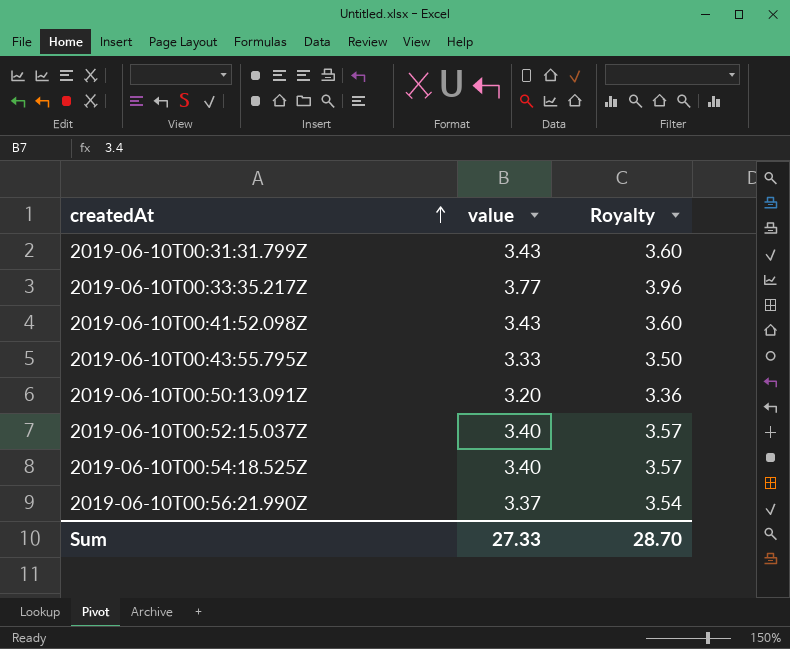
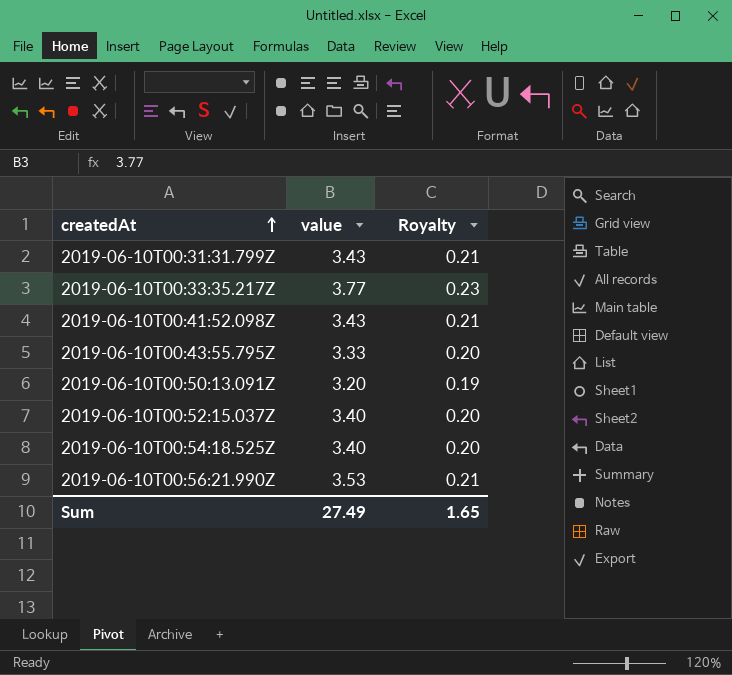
column Royalty | formula: [value] * 1.05 -> [value] * 0.06
2019-06-10T00:56:21.990Z | value: 3.37 -> 3.53
Sum | value: 27.33 -> 27.49
Sum | Royalty: 28.70 -> 1.65

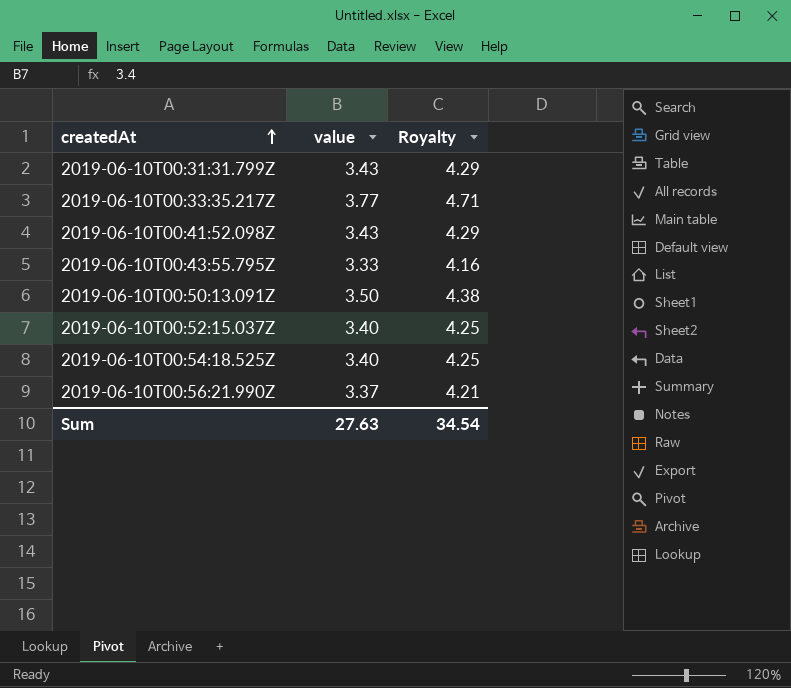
column Royalty | formula: [value] * 0.06 -> [value] * 1.25
2019-06-10T00:50:13.091Z | value: 3.20 -> 3.50
2019-06-10T00:56:21.990Z | value: 3.53 -> 3.37
Sum | value: 27.49 -> 27.63
Sum | Royalty: 1.65 -> 34.54

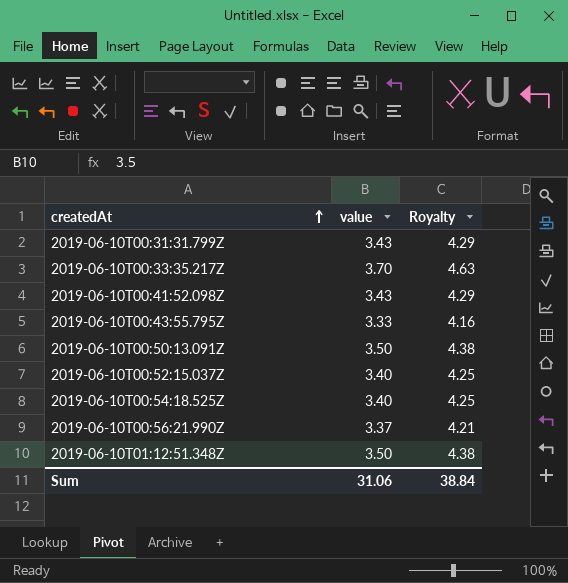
2019-06-10T00:33:35.217Z | value: 3.77 -> 3.70
2019-06-10T00:33:35.217Z | Royalty: 4.71 -> 4.63
row 2019-06-10T01:12:51.348Z: none -> 3.50 | 4.38
Sum | value: 27.63 -> 31.06
Sum | Royalty: 34.54 -> 38.84

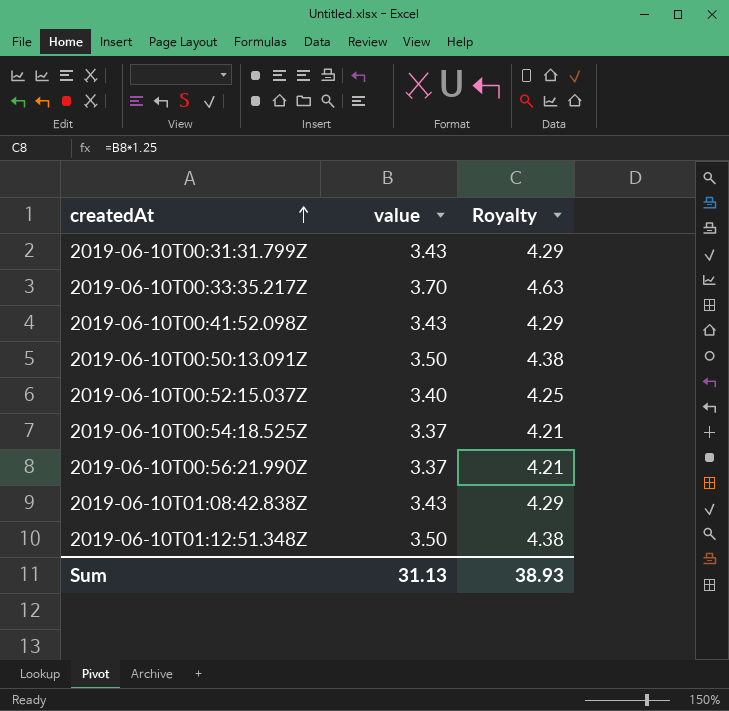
row 2019-06-10T00:43:55.795Z: 3.33 | 4.16 -> none
2019-06-10T00:54:18.525Z | value: 3.40 -> 3.37
2019-06-10T00:54:18.525Z | Royalty: 4.25 -> 4.21
row 2019-06-10T01:08:42.838Z: none -> 3.43 | 4.29
Sum | value: 31.06 -> 31.13
Sum | Royalty: 38.84 -> 38.93

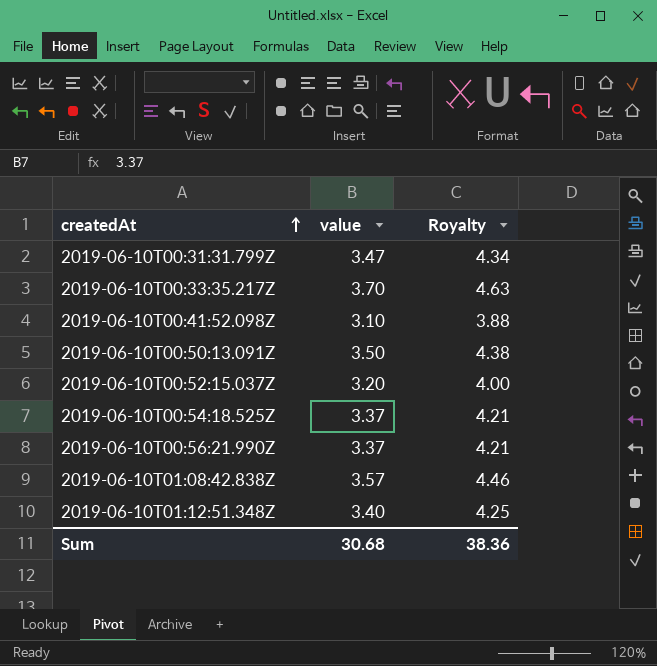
2019-06-10T00:31:31.799Z | value: 3.43 -> 3.47
2019-06-10T00:31:31.799Z | Royalty: 4.29 -> 4.34
2019-06-10T00:41:52.098Z | value: 3.43 -> 3.10
2019-06-10T00:41:52.098Z | Royalty: 4.29 -> 3.88
2019-06-10T00:52:15.037Z | value: 3.40 -> 3.20
2019-06-10T00:52:15.037Z | Royalty: 4.25 -> 4.00
2019-06-10T01:08:42.838Z | value: 3.43 -> 3.57
2019-06-10T01:08:42.838Z | Royalty: 4.29 -> 4.46
2019-06-10T01:12:51.348Z | value: 3.50 -> 3.40
2019-06-10T01:12:51.348Z | Royalty: 4.38 -> 4.25
Sum | value: 31.13 -> 30.68
Sum | Royalty: 38.93 -> 38.36

